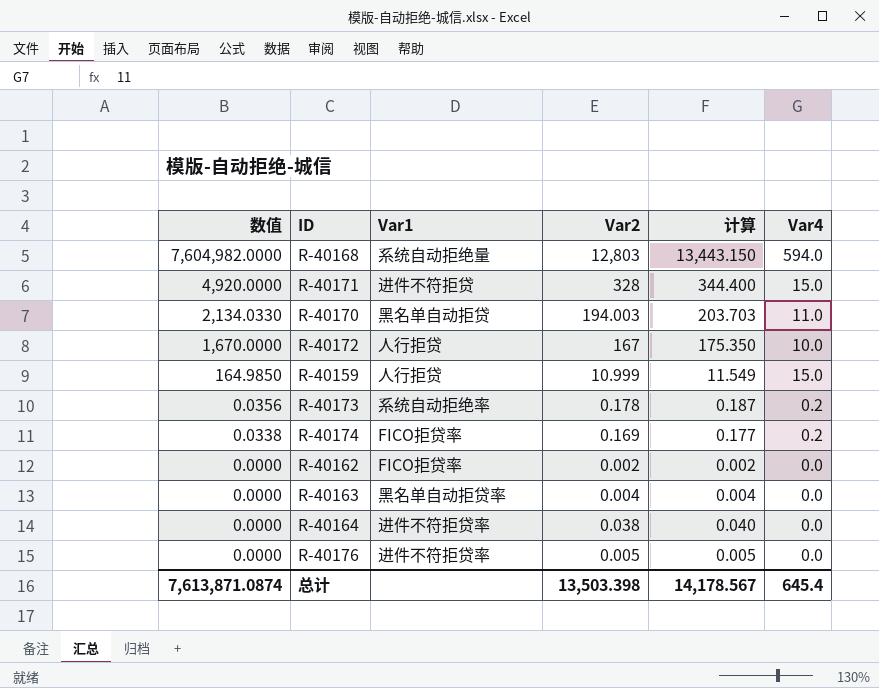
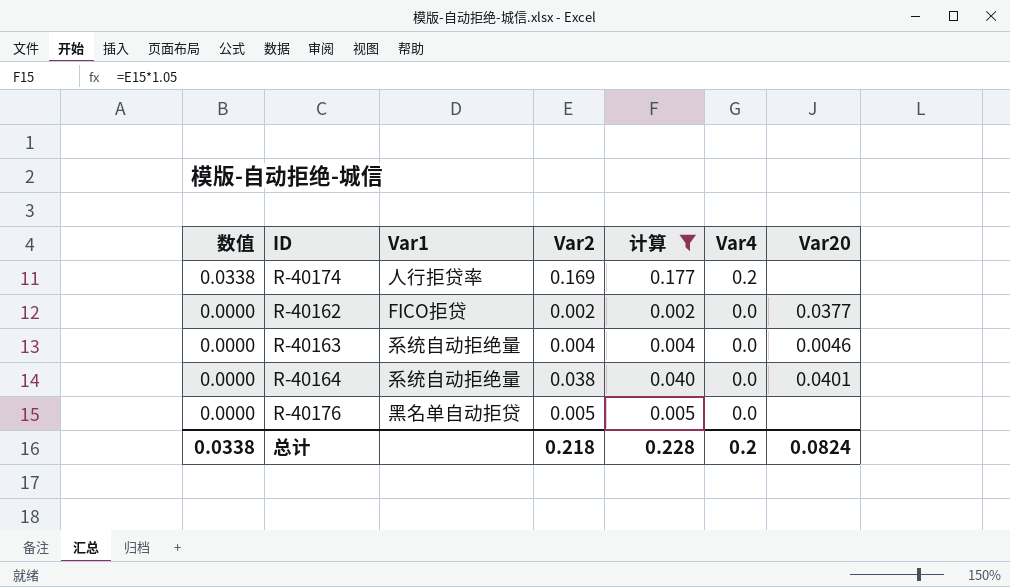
filter: none -> 计算 <= 0.177
column Var20 | position: none -> 7
R-40174 | Var1: FICO拒贷率 -> 人行拒贷率
R-40162 | Var1: FICO拒贷率 -> FICO拒贷
R-40163 | Var1: 黑名单自动拒贷率 -> 系统自动拒绝量
R-40164 | Var1: 进件不符拒贷率 -> 系统自动拒绝量
R-40176 | Var1: 进件不符拒贷率 -> 黑名单自动拒贷
总计 | 数值: 7,613,871.0874 -> 0.0338
总计 | Var2: 13,503.398 -> 0.218
总计 | 计算: 14,178.567 -> 0.228
总计 | Var4: 645.4 -> 0.2

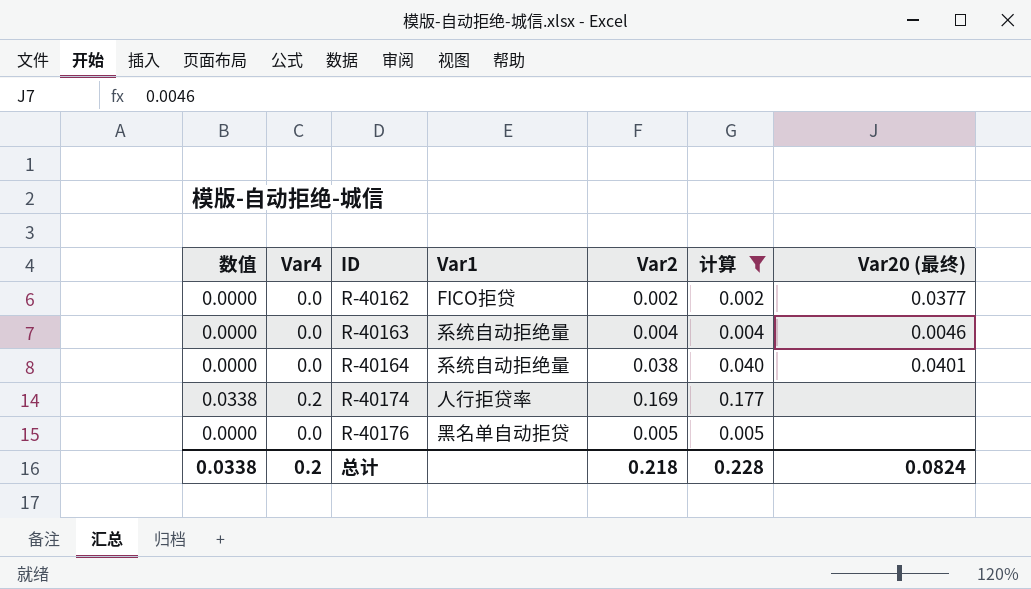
row order: 数值 descending -> ID ascending
column Var4 | position: 6 -> 2
column name: Var20 -> Var20 (最终)

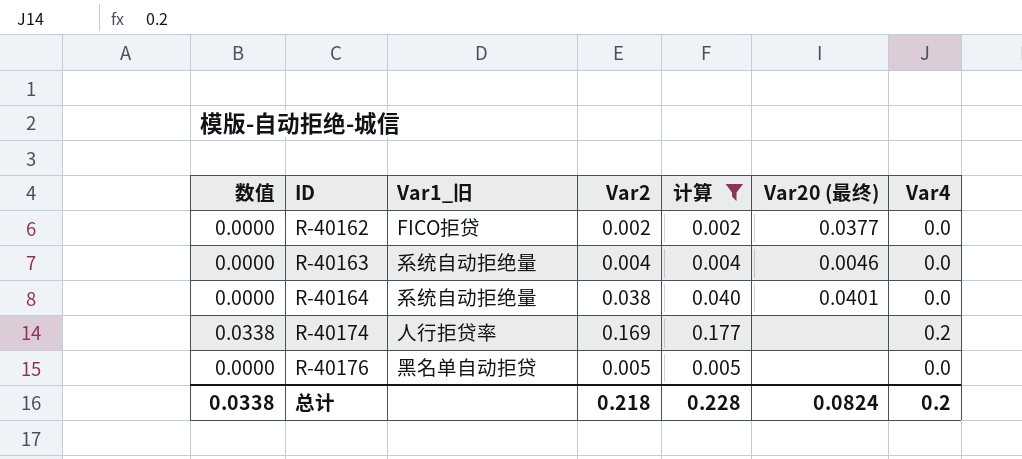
column name: Var1 -> Var1_旧
column Var4 | position: 2 -> 7

